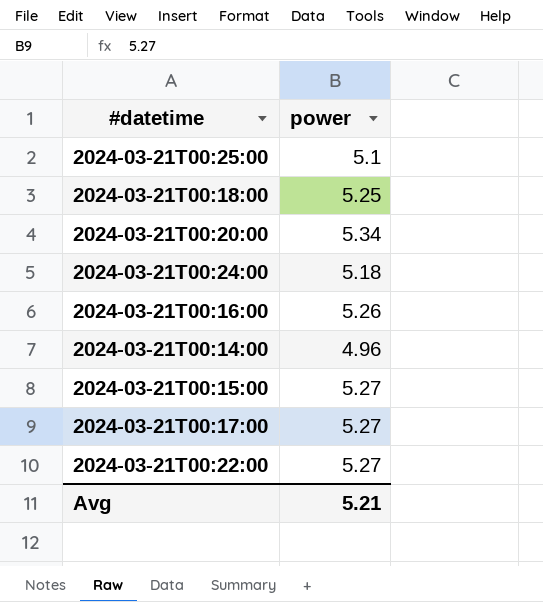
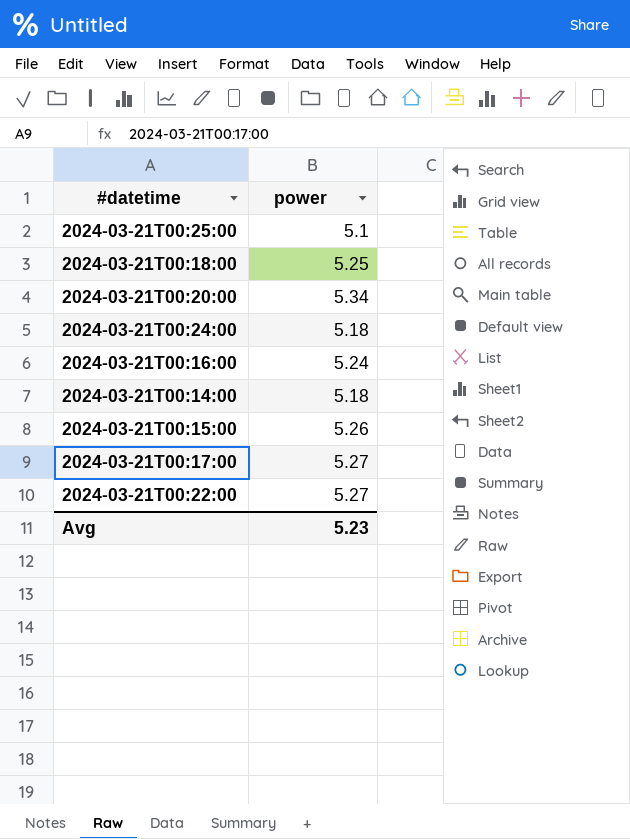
2024-03-21T00:16:00 | power: 5.26 -> 5.24
2024-03-21T00:14:00 | power: 4.96 -> 5.18
2024-03-21T00:15:00 | power: 5.27 -> 5.26
Avg | power: 5.21 -> 5.23

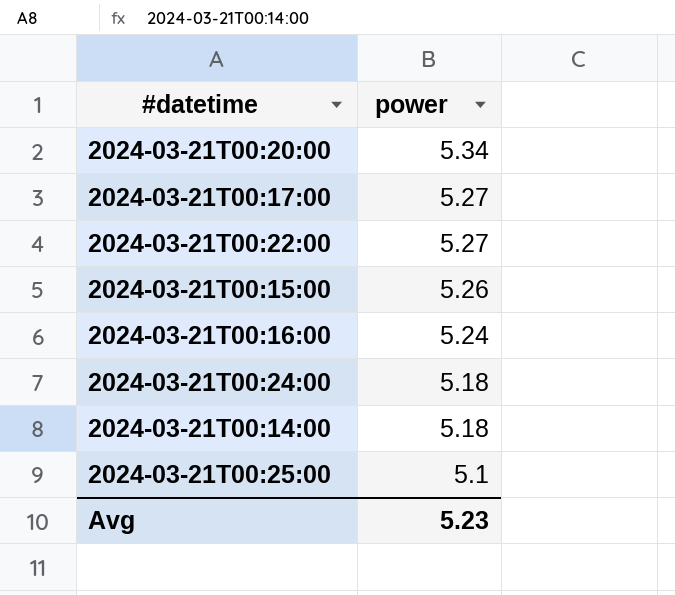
row order: none -> power descending
row 2024-03-21T00:18:00: 5.25 -> none

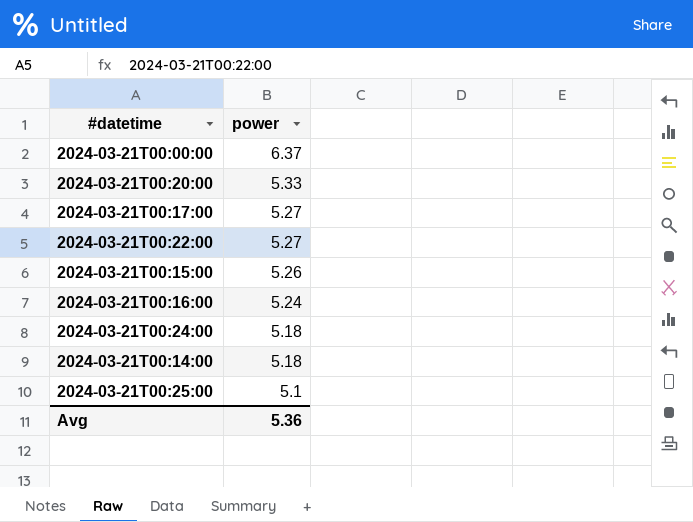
row 2024-03-21T00:00:00: none -> 6.37
2024-03-21T00:20:00 | power: 5.34 -> 5.33
Avg | power: 5.23 -> 5.36

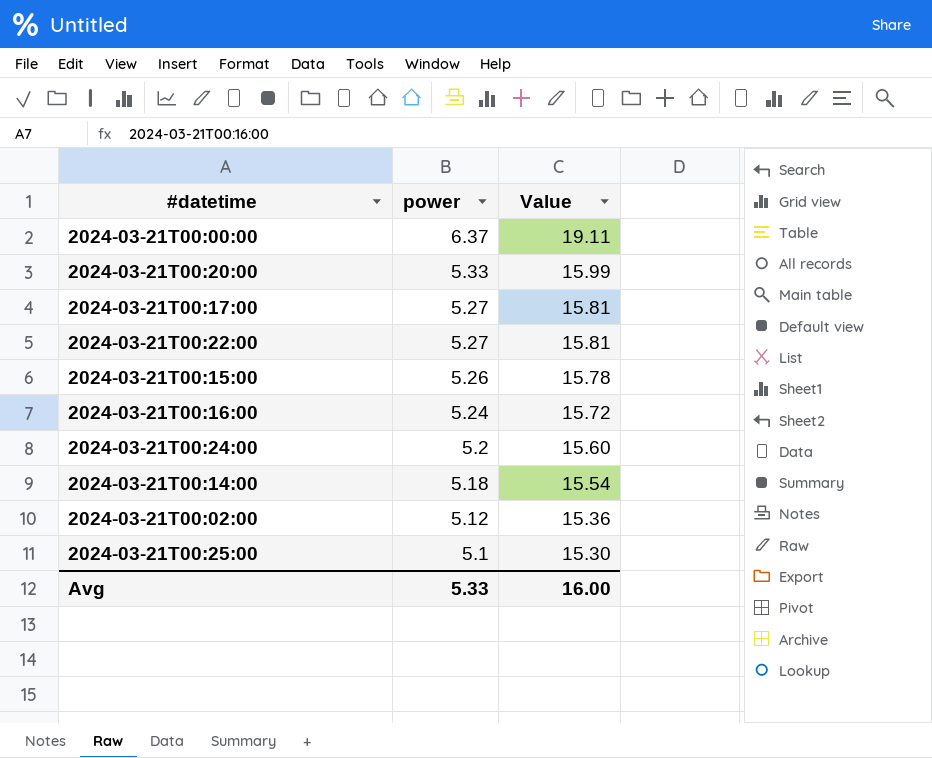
column Value | formula: none -> [power] * 3
2024-03-21T00:24:00 | power: 5.18 -> 5.2
row 2024-03-21T00:02:00: none -> 5.12 | 15.36
Avg | power: 5.36 -> 5.33

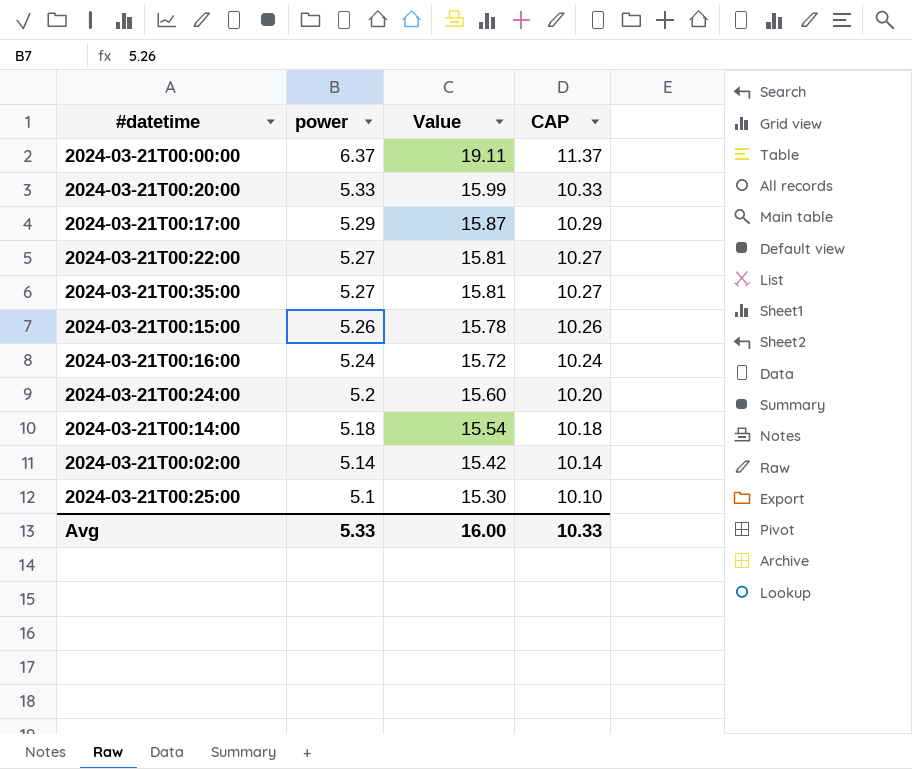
column CAP | formula: none -> [power] + 5
2024-03-21T00:17:00 | power: 5.27 -> 5.29
2024-03-21T00:17:00 | Value: 15.81 -> 15.87
row 2024-03-21T00:35:00: none -> 5.27 | 15.81 | 10.27
2024-03-21T00:02:00 | power: 5.12 -> 5.14
2024-03-21T00:02:00 | Value: 15.36 -> 15.42

